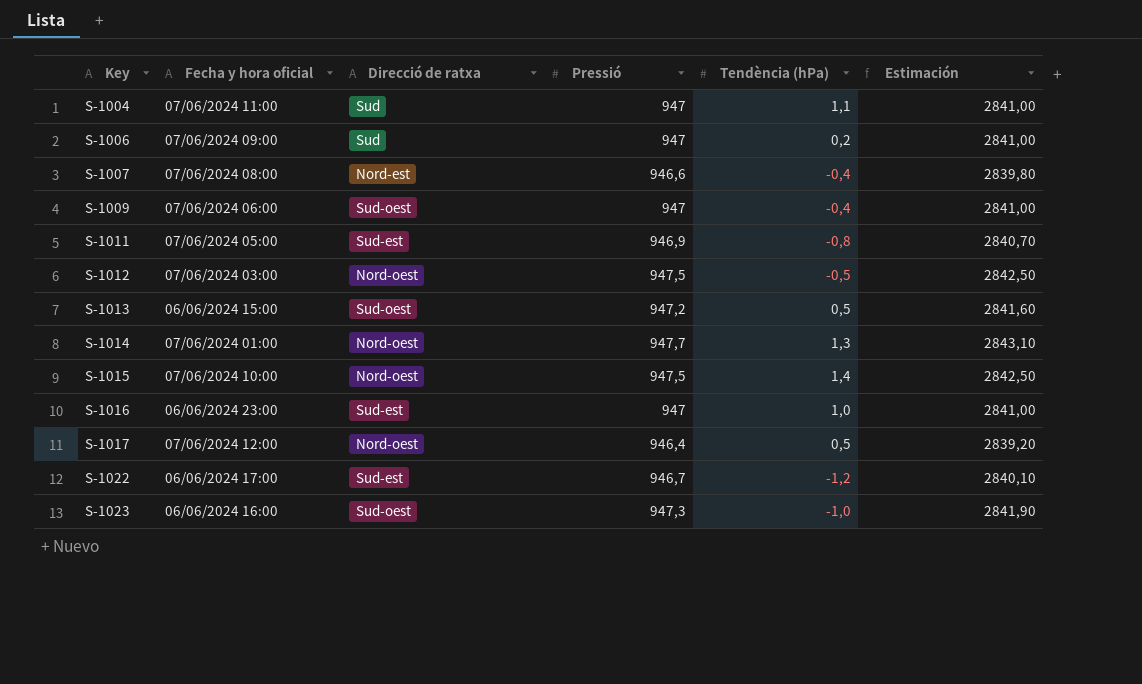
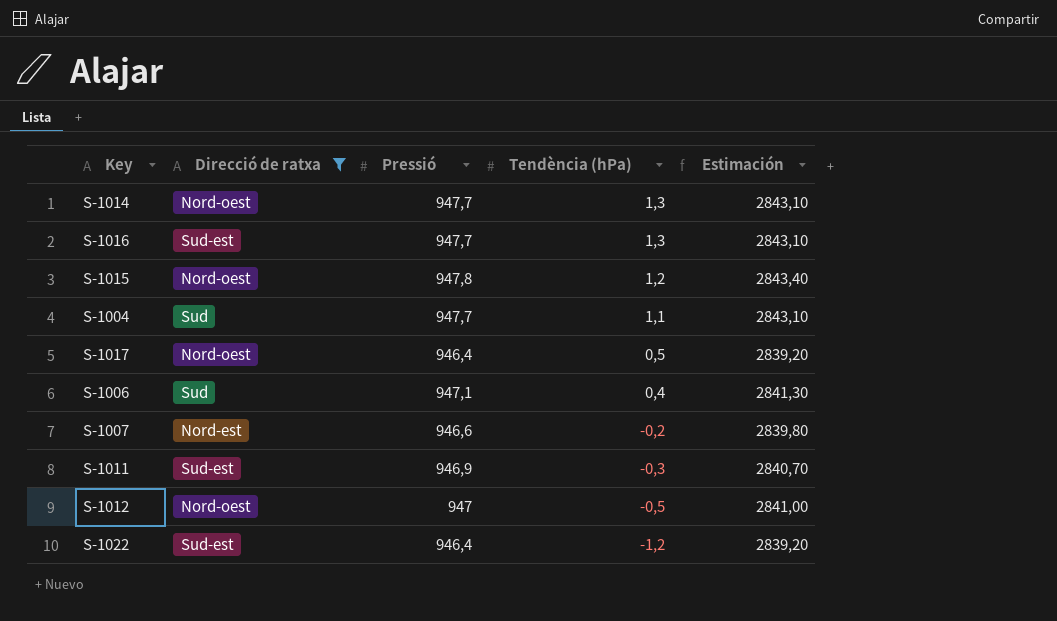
filter: none -> Direcció de ratxa != Sud-oest
row order: Key ascending -> Tendència (hPa) descending
column Fecha y hora oficial | position: 2 -> none
S-1016 | Pressió: 947 -> 947,7
S-1016 | Tendència (hPa): 1,0 -> 1,3
S-1016 | Estimación: 2841,00 -> 2843,10
S-1015 | Pressió: 947,5 -> 947,8
S-1015 | Tendència (hPa): 1,4 -> 1,2
S-1015 | Estimación: 2842,50 -> 2843,40
S-1004 | Pressió: 947 -> 947,7
S-1004 | Estimación: 2841,00 -> 2843,10
S-1006 | Pressió: 947 -> 947,1
S-1006 | Tendència (hPa): 0,2 -> 0,4
S-1006 | Estimación: 2841,00 -> 2841,30
S-1007 | Tendència (hPa): -0,4 -> -0,2
S-1011 | Tendència (hPa): -0,8 -> -0,3
S-1012 | Pressió: 947,5 -> 947
S-1012 | Estimación: 2842,50 -> 2841,00
S-1022 | Pressió: 946,7 -> 946,4
S-1022 | Estimación: 2840,10 -> 2839,20

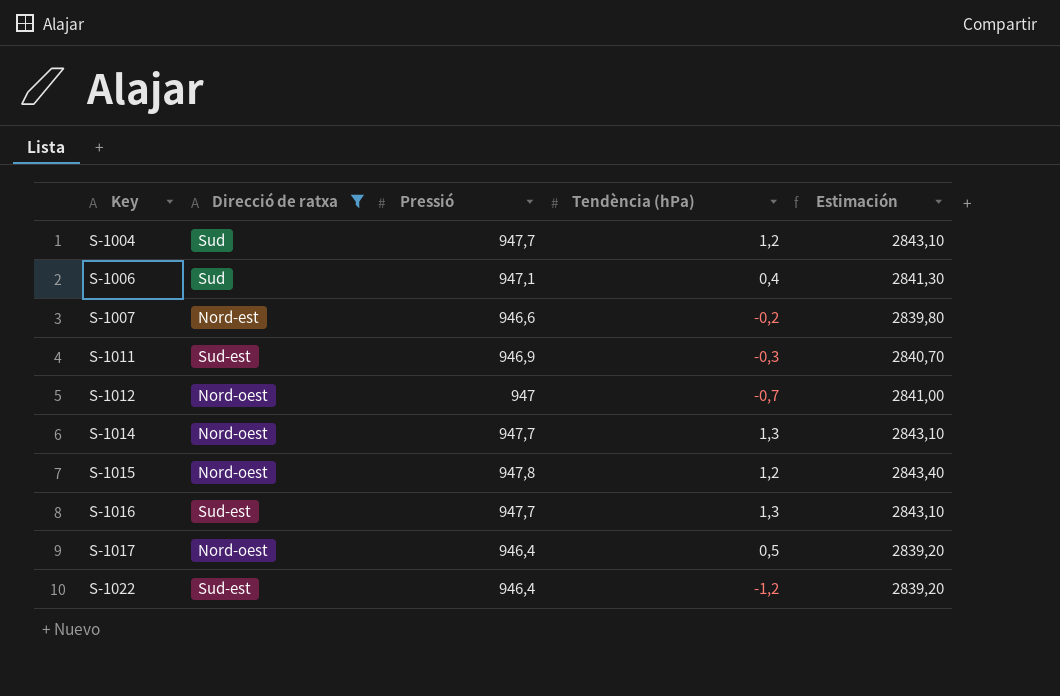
row order: Tendència (hPa) descending -> Key ascending
S-1004 | Tendència (hPa): 1,1 -> 1,2
S-1012 | Tendència (hPa): -0,5 -> -0,7

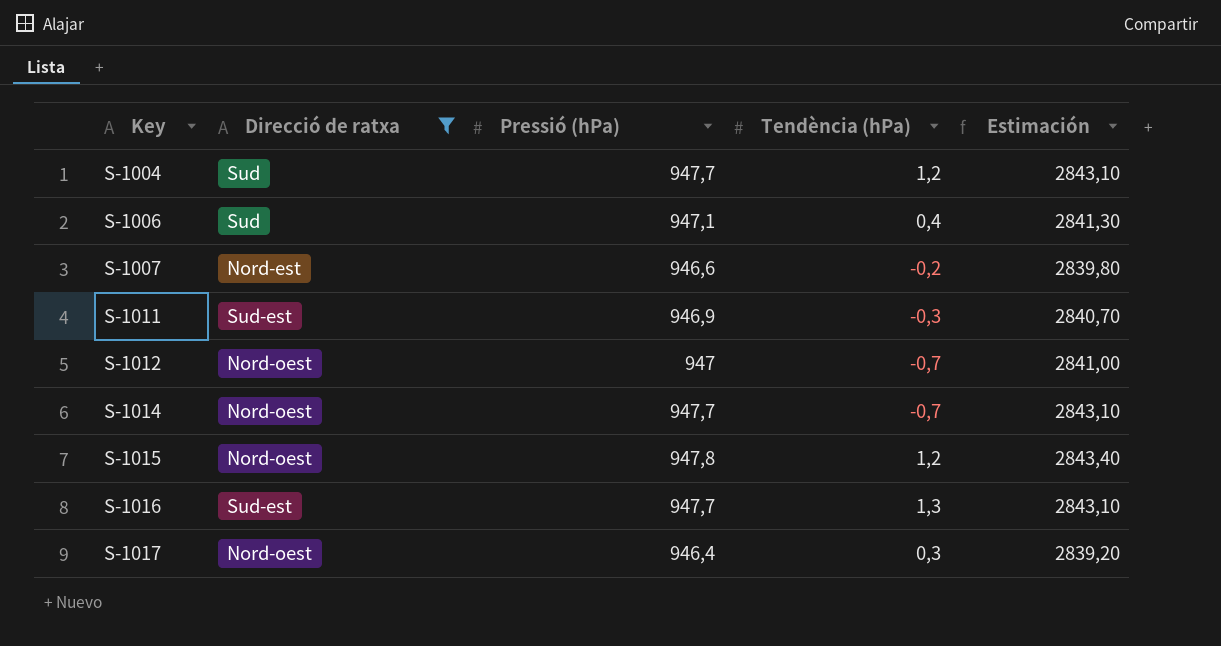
column name: Pressió -> Pressió (hPa)
row S-1022: Sud-est | 946,4 | -1,2 | 2839,20 -> none
S-1014 | Tendència (hPa): 1,3 -> -0,7
S-1017 | Tendència (hPa): 0,5 -> 0,3

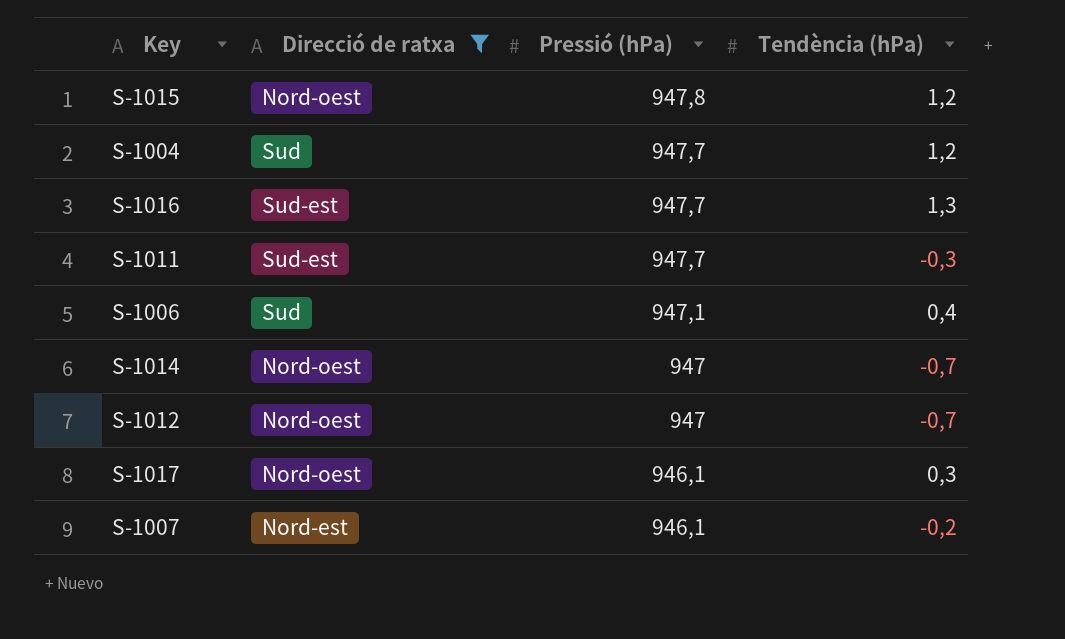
row order: Key ascending -> Pressió (hPa) descending
column Estimación | formula: [Pressió (hPa)] * 3 -> none
S-1011 | Pressió (hPa): 946,9 -> 947,7
S-1014 | Pressió (hPa): 947,7 -> 947
S-1017 | Pressió (hPa): 946,4 -> 946,1
S-1007 | Pressió (hPa): 946,6 -> 946,1

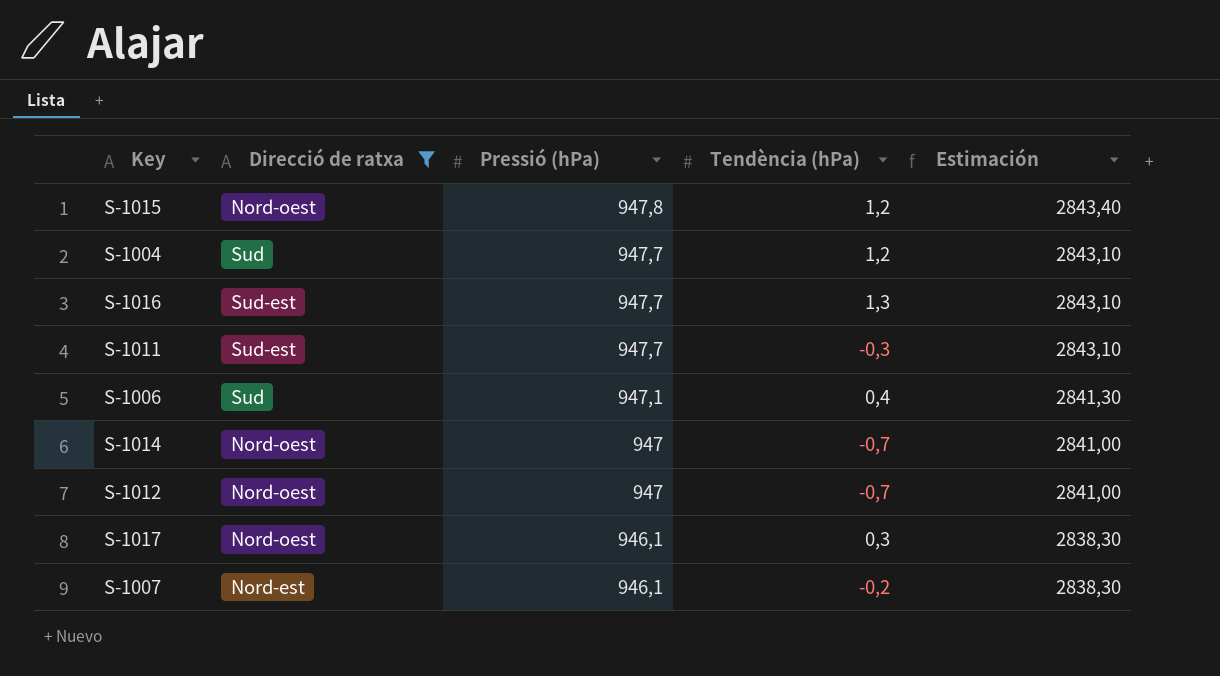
column Estimación | formula: none -> [Pressió (hPa)] * 3

